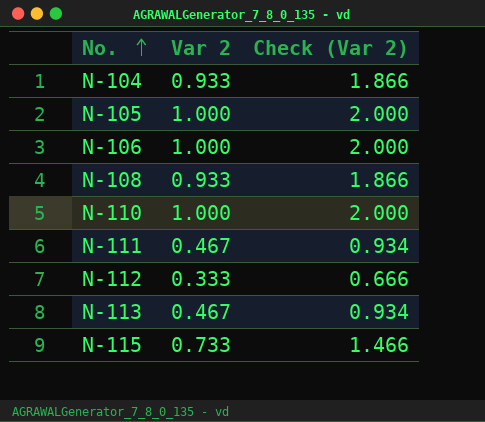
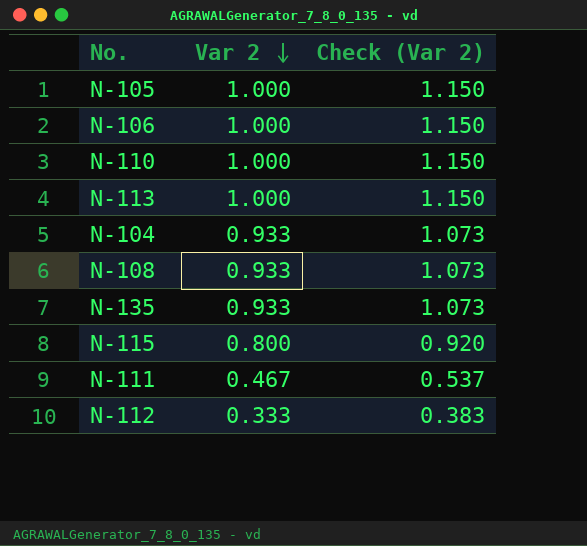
row order: No. ascending -> Var 2 descending
column Check (Var 2) | formula: [Var 2] * 2 -> [Var 2] * 1.15
N-113 | Var 2: 0.467 -> 1.000
row N-135: none -> 0.933 | 1.073
N-115 | Var 2: 0.733 -> 0.800

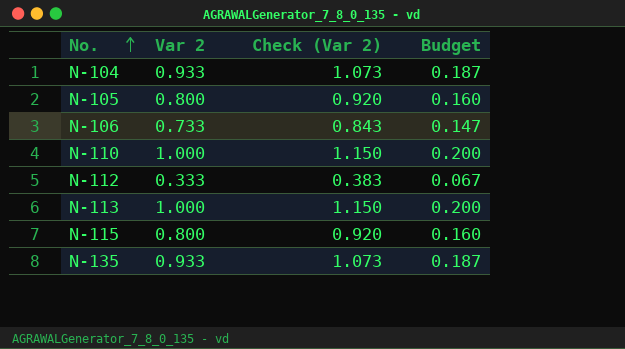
row order: Var 2 descending -> No. ascending
column Budget | formula: none -> [Var 2] * 0.2
row N-108: 0.933 | 1.073 -> none
row N-111: 0.467 | 0.537 -> none
N-105 | Var 2: 1.000 -> 0.800
N-105 | Check (Var 2): 1.150 -> 0.920
N-106 | Var 2: 1.000 -> 0.733
N-106 | Check (Var 2): 1.150 -> 0.843

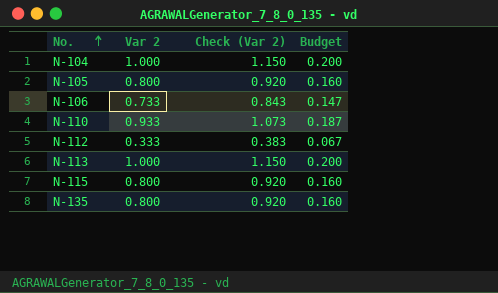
N-104 | Var 2: 0.933 -> 1.000
N-104 | Check (Var 2): 1.073 -> 1.150
N-104 | Budget: 0.187 -> 0.200
N-110 | Var 2: 1.000 -> 0.933
N-110 | Check (Var 2): 1.150 -> 1.073
N-110 | Budget: 0.200 -> 0.187
N-135 | Var 2: 0.933 -> 0.800
N-135 | Check (Var 2): 1.073 -> 0.920
N-135 | Budget: 0.187 -> 0.160

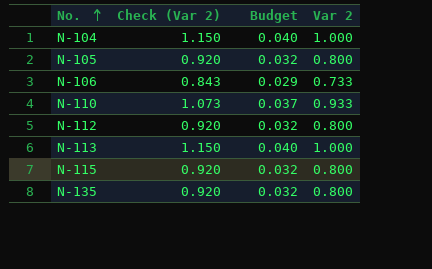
column Budget | formula: [Var 2] * 0.2 -> [Var 2] * 0.04
column Var 2 | position: 2 -> 4
N-112 | Check (Var 2): 0.383 -> 0.920
N-112 | Var 2: 0.333 -> 0.800

